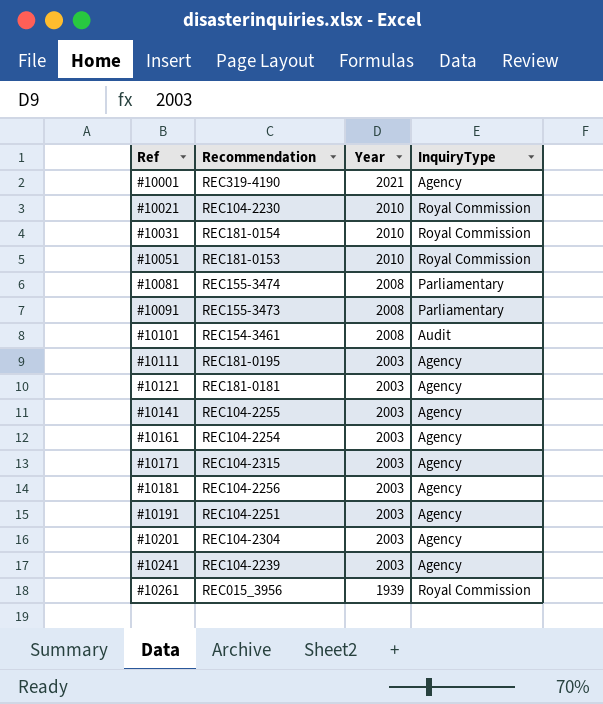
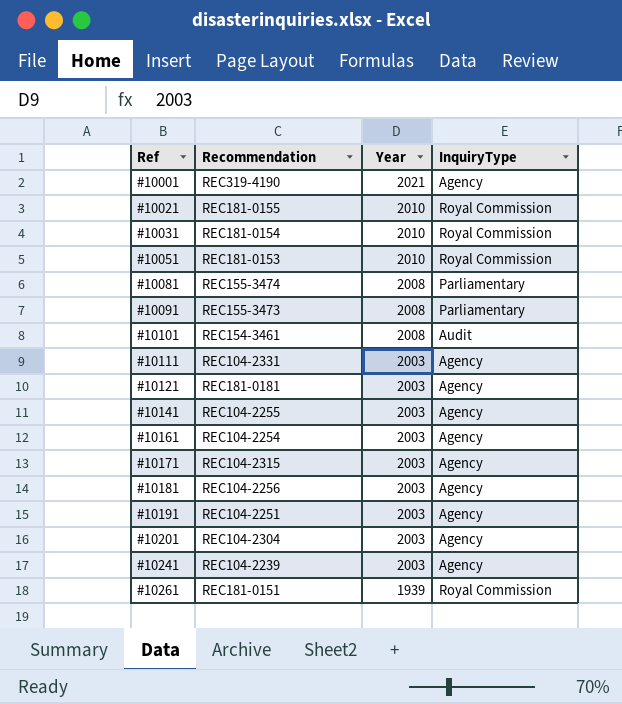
#10021 | Recommendation: REC104-2230 -> REC181-0155
#10111 | Recommendation: REC181-0195 -> REC104-2331
#10261 | Recommendation: REC015_3956 -> REC181-0151

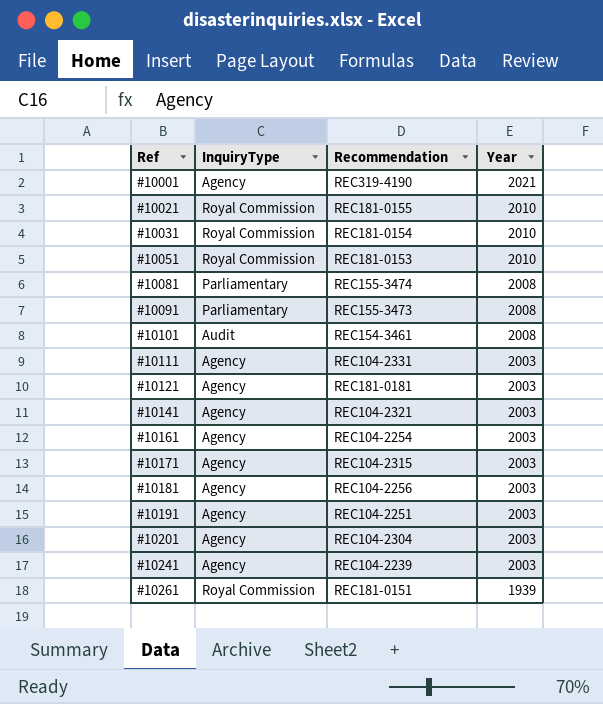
column InquiryType | position: 4 -> 2
#10141 | Recommendation: REC104-2255 -> REC104-2321

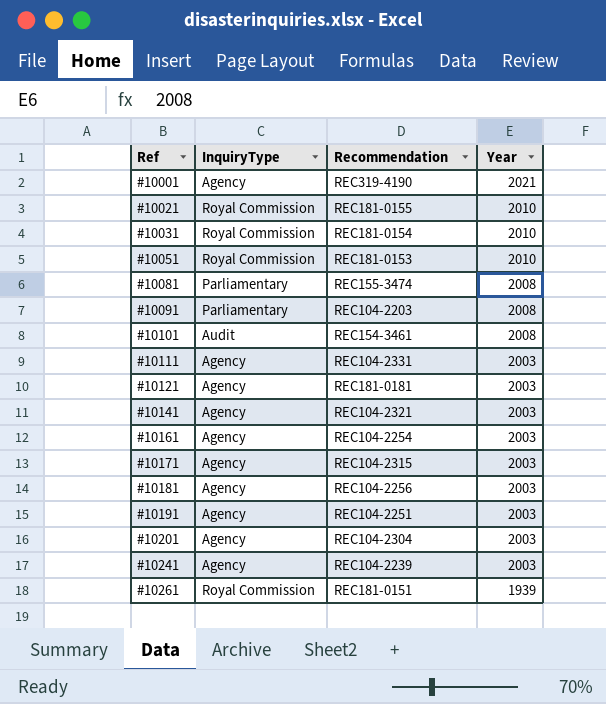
#10091 | Recommendation: REC155-3473 -> REC104-2203

